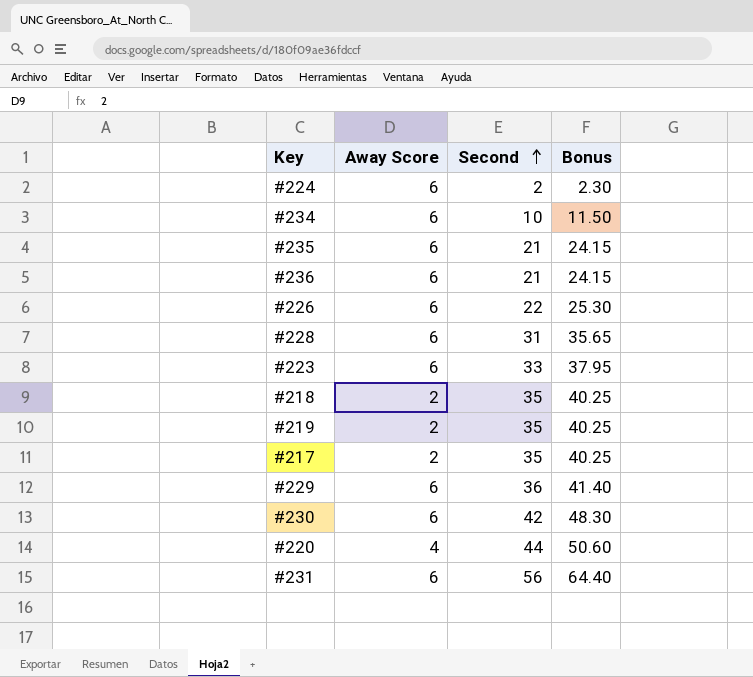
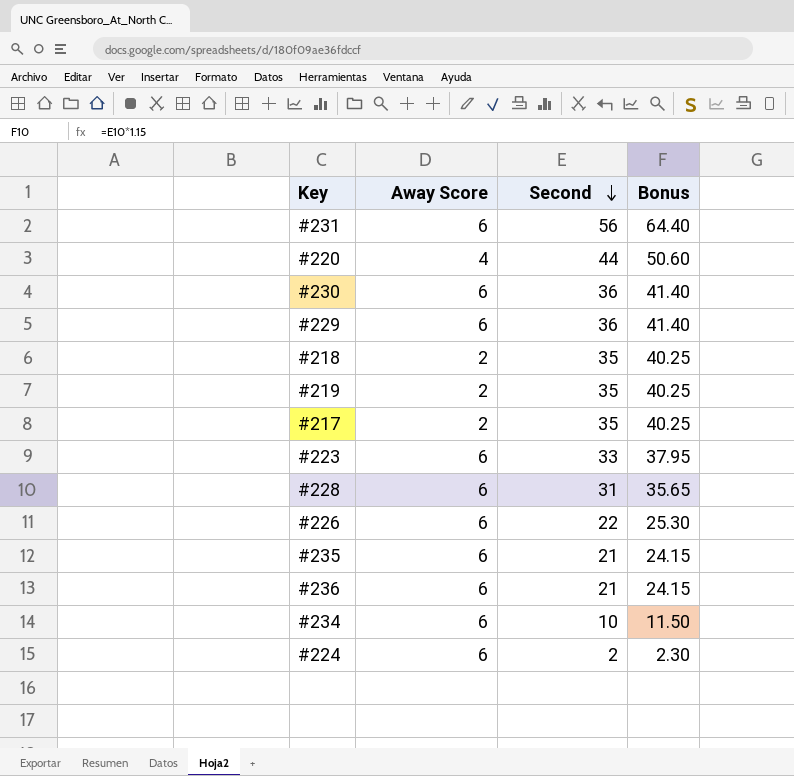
row order: Second ascending -> Second descending
#230 | Second: 42 -> 36
#230 | Bonus: 48.30 -> 41.40

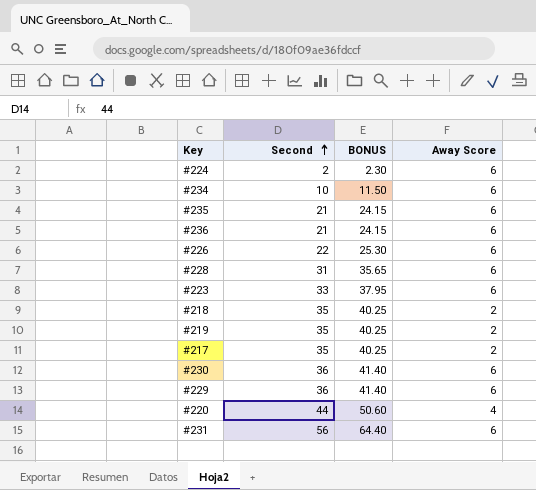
row order: Second descending -> Second ascending
column name: Bonus -> BONUS
column Away Score | position: 2 -> 4

